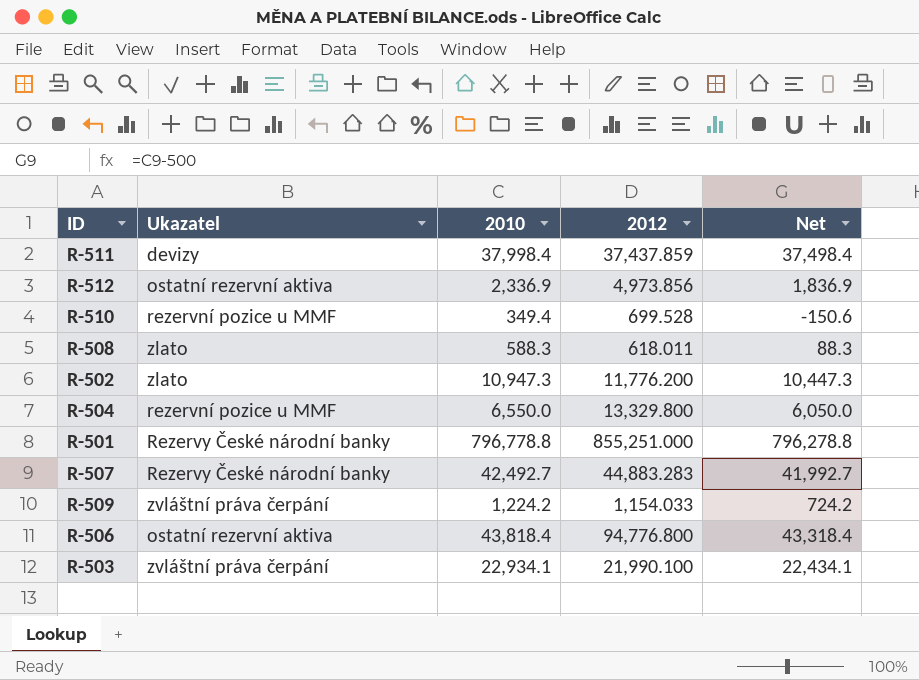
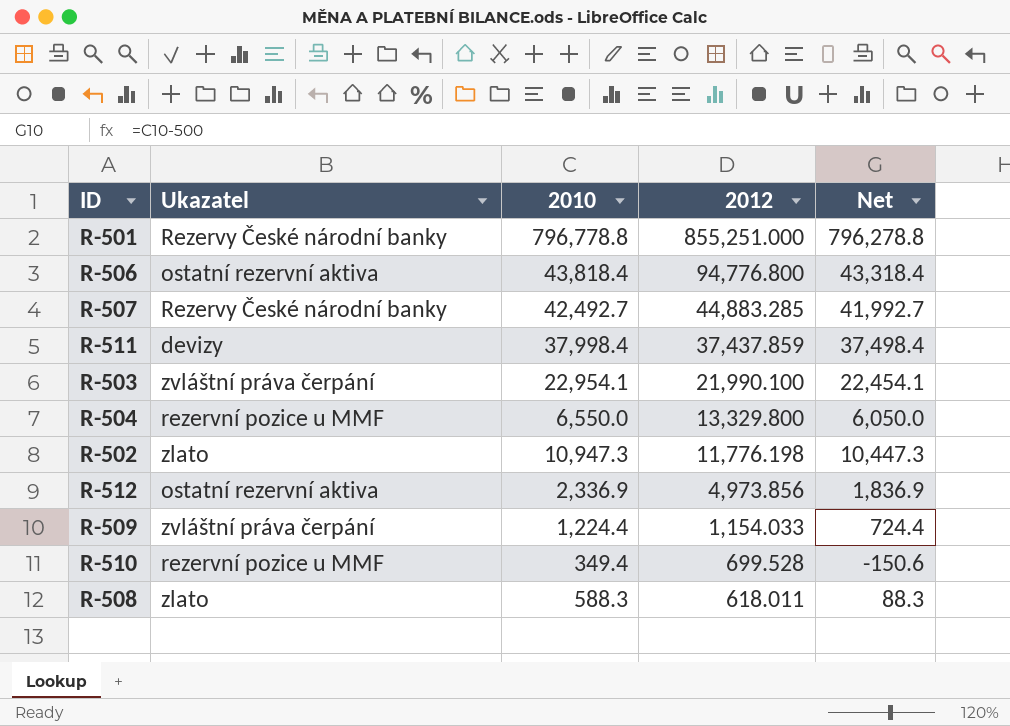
row order: none -> 2012 descending
R-507 | 2012: 44,883.283 -> 44,883.285
R-503 | 2010: 22,934.1 -> 22,954.1
R-503 | Net: 22,434.1 -> 22,454.1
R-502 | 2012: 11,776.200 -> 11,776.198
R-509 | 2010: 1,224.2 -> 1,224.4
R-509 | Net: 724.2 -> 724.4

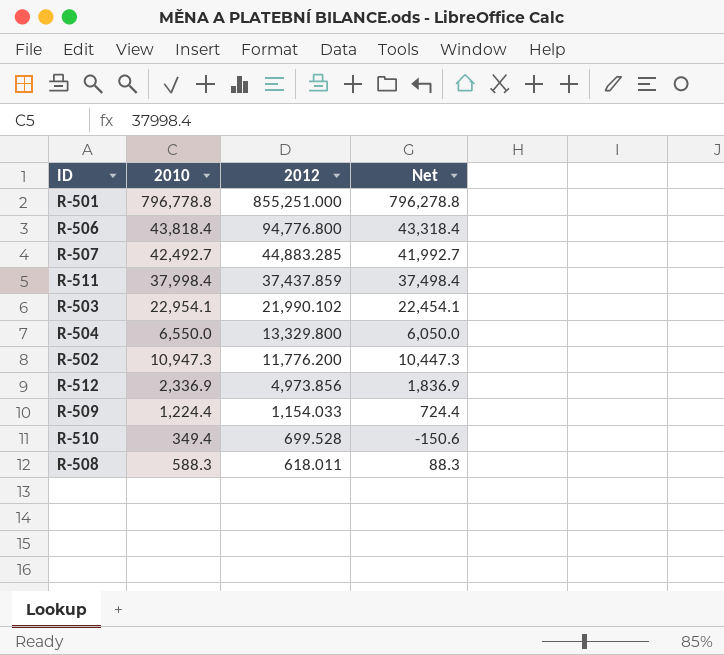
column Ukazatel | position: 2 -> none
R-503 | 2012: 21,990.100 -> 21,990.102
R-502 | 2012: 11,776.198 -> 11,776.200

